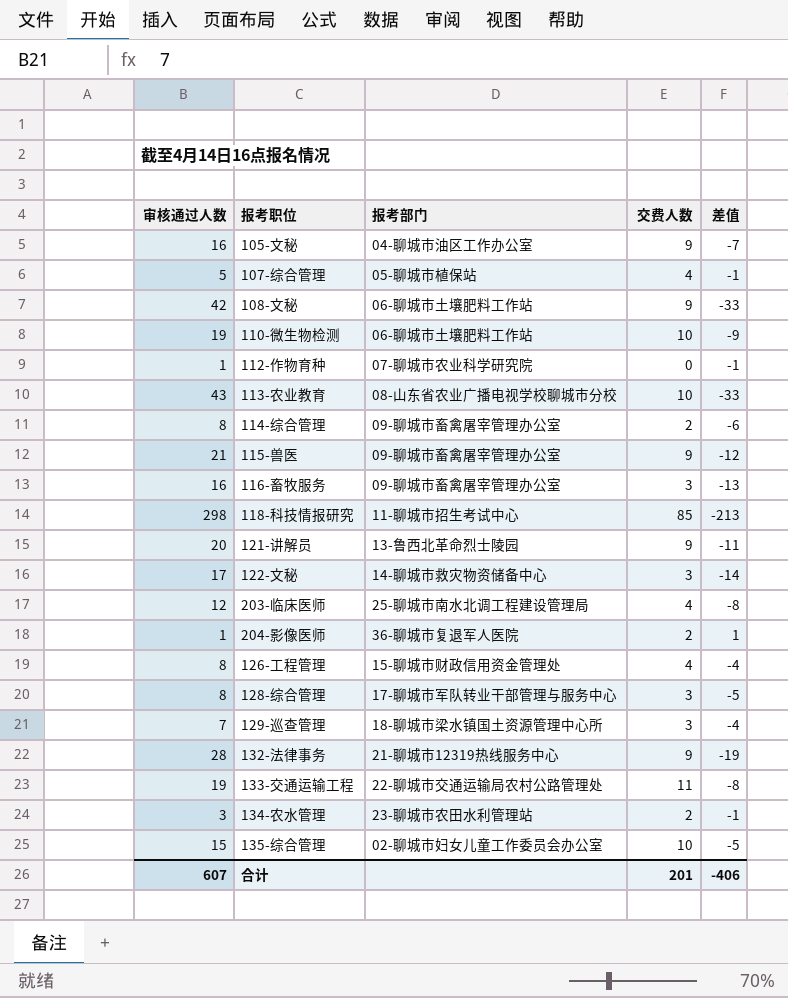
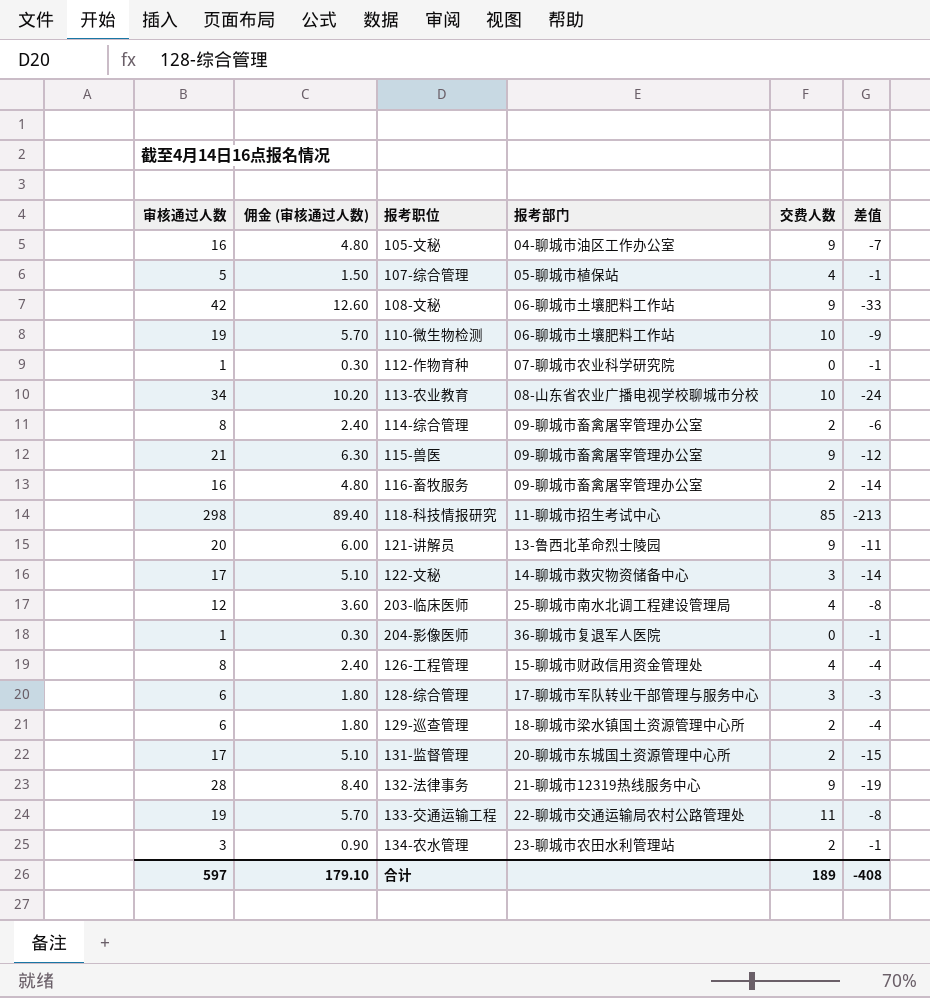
column 佣金 (审核通过人数) | formula: none -> [审核通过人数] * 0.3
row 135-综合管理: 15 | 02-聊城市妇女儿童工作委员会办公室 | 10 | -5 -> none
113-农业教育 | 审核通过人数: 43 -> 34
113-农业教育 | 差值: -33 -> -24
116-畜牧服务 | 交费人数: 3 -> 2
116-畜牧服务 | 差值: -13 -> -14
204-影像医师 | 交费人数: 2 -> 0
204-影像医师 | 差值: 1 -> -1
128-综合管理 | 审核通过人数: 8 -> 6
128-综合管理 | 差值: -5 -> -3
129-巡查管理 | 审核通过人数: 7 -> 6
129-巡查管理 | 交费人数: 3 -> 2
row 131-监督管理: none -> 17 | 5.10 | 20-聊城市东城国土资源管理中心所 | 2 | -15
合计 | 审核通过人数: 607 -> 597
合计 | 交费人数: 201 -> 189
合计 | 差值: -406 -> -408

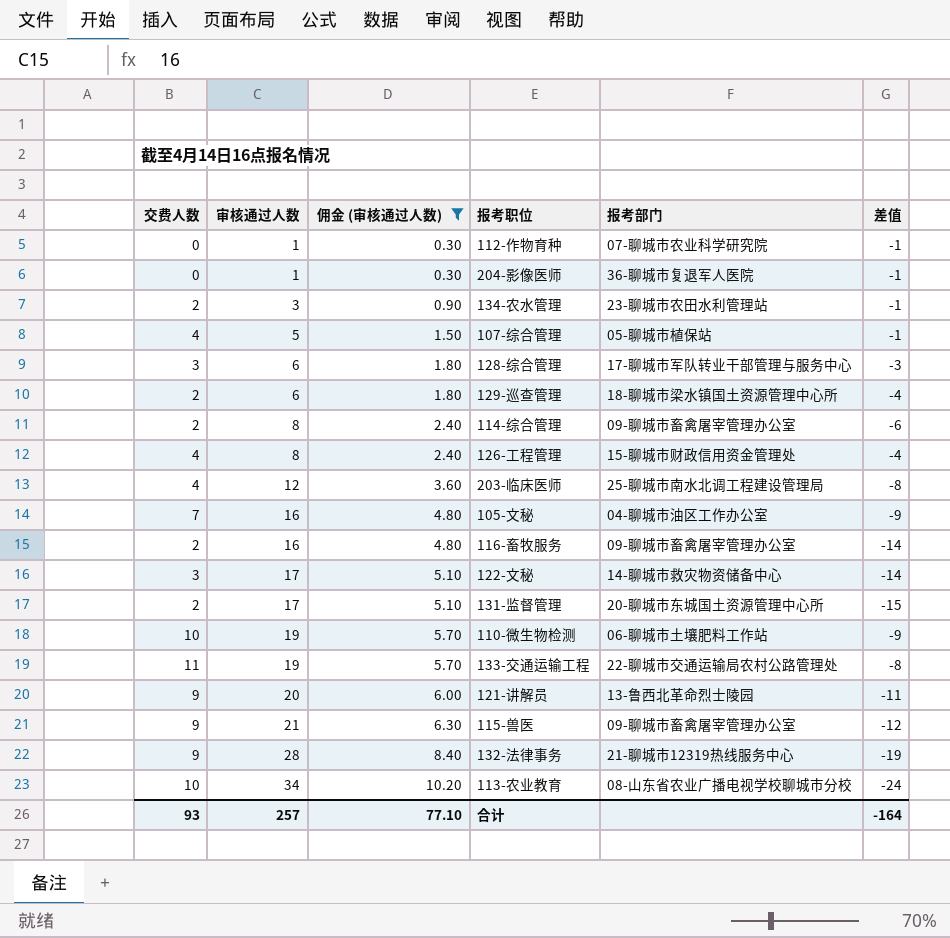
filter: none -> 佣金 (审核通过人数) <= 10.20
row order: none -> 审核通过人数 ascending
column 交费人数 | position: 5 -> 1
105-文秘 | 交费人数: 9 -> 7
105-文秘 | 差值: -7 -> -9
合计 | 交费人数: 189 -> 93
合计 | 审核通过人数: 597 -> 257
合计 | 佣金 (审核通过人数): 179.10 -> 77.10
合计 | 差值: -408 -> -164

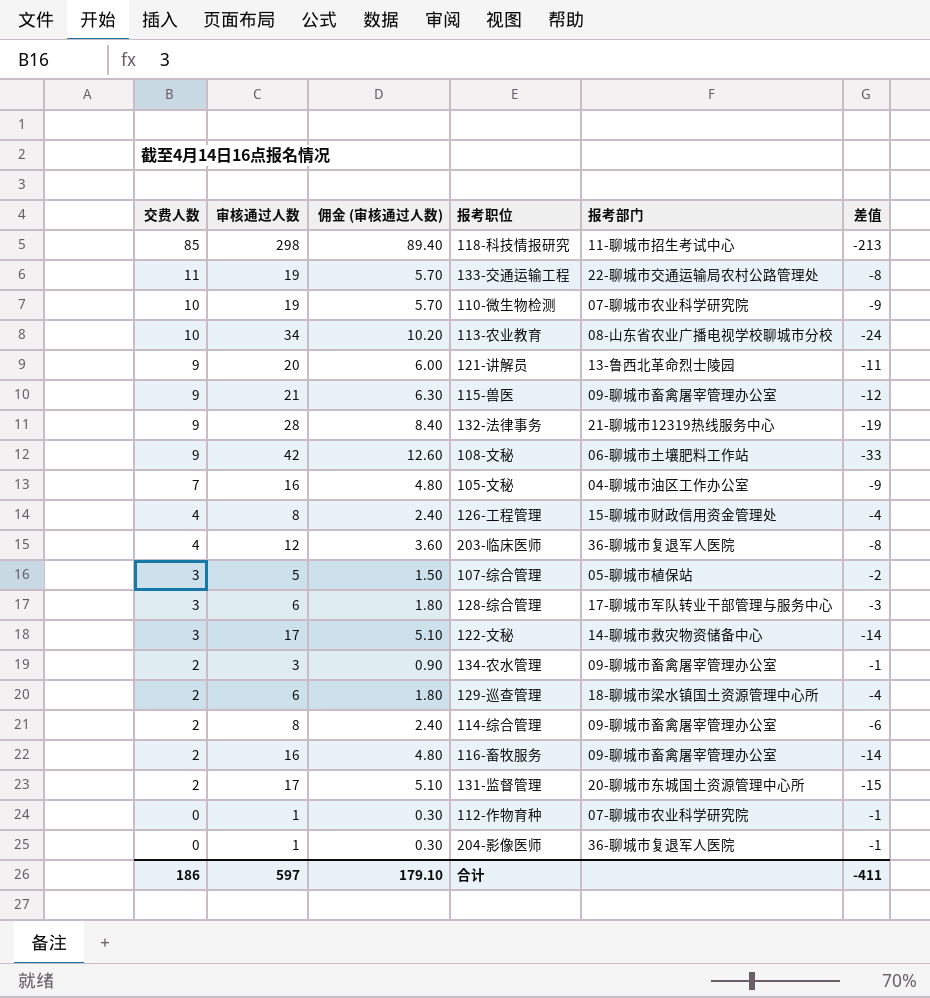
filter: 佣金 (审核通过人数) <= 10.20 -> none
row order: 审核通过人数 ascending -> 交费人数 descending
110-微生物检测 | 报考部门: 06-聊城市土壤肥料工作站 -> 07-聊城市农业科学研究院
203-临床医师 | 报考部门: 25-聊城市南水北调工程建设管理局 -> 36-聊城市复退军人医院
107-综合管理 | 交费人数: 4 -> 3
107-综合管理 | 差值: -1 -> -2
134-农水管理 | 报考部门: 23-聊城市农田水利管理站 -> 09-聊城市畜禽屠宰管理办公室
合计 | 交费人数: 93 -> 186
合计 | 审核通过人数: 257 -> 597
合计 | 佣金 (审核通过人数): 77.10 -> 179.10
合计 | 差值: -164 -> -411

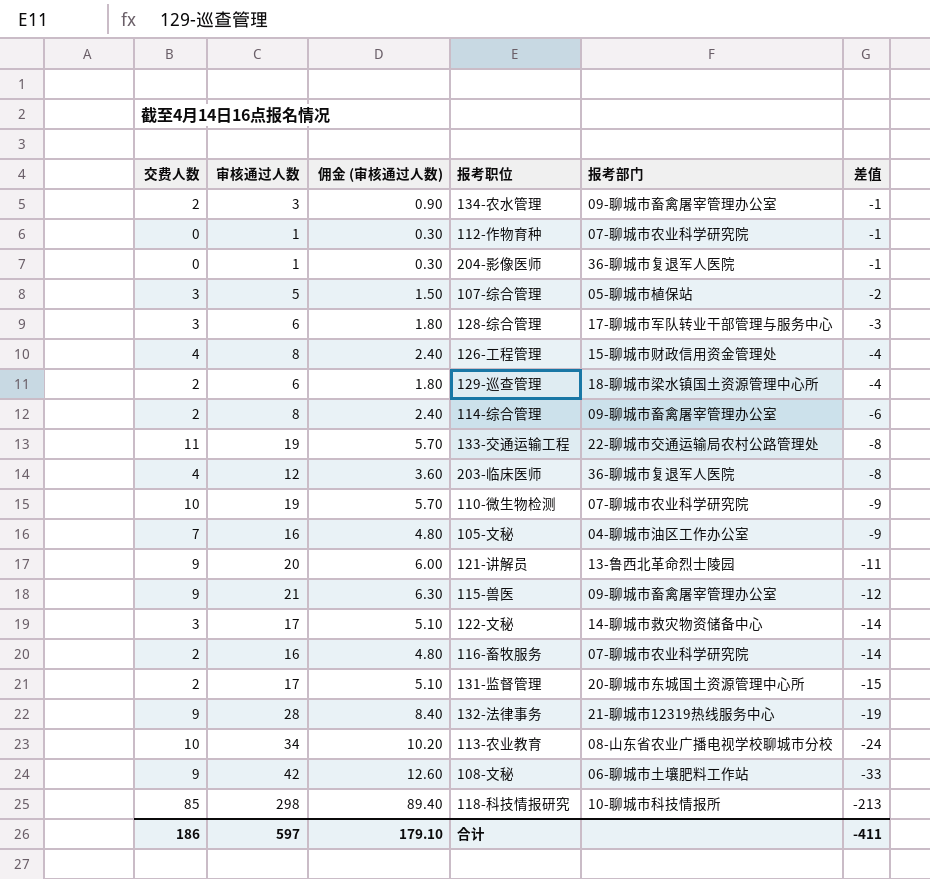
row order: 交费人数 descending -> 差值 descending
116-畜牧服务 | 报考部门: 09-聊城市畜禽屠宰管理办公室 -> 07-聊城市农业科学研究院
118-科技情报研究 | 报考部门: 11-聊城市招生考试中心 -> 10-聊城市科技情报所

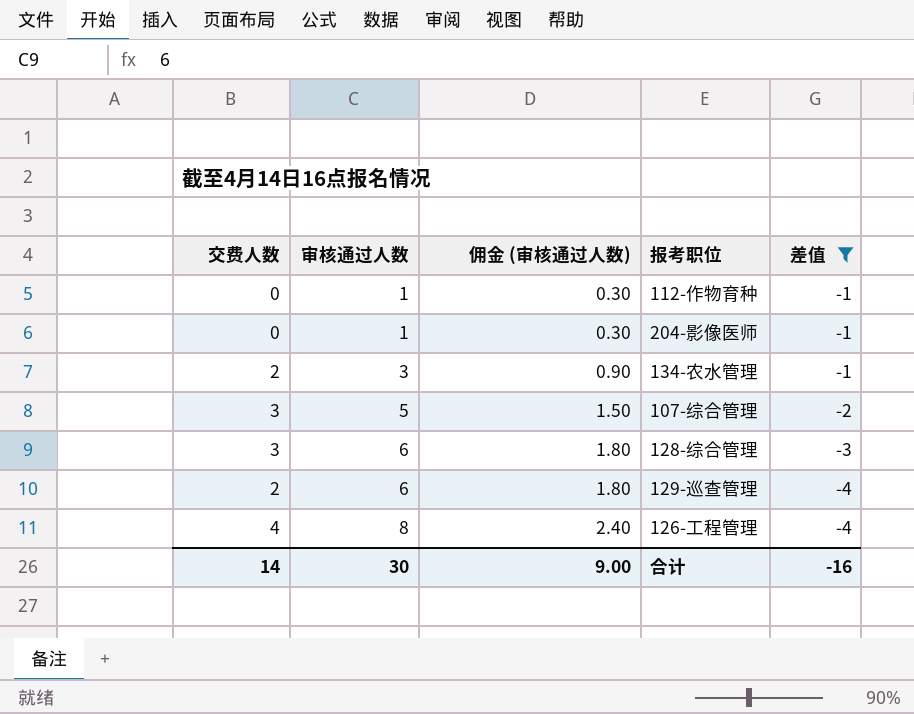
filter: none -> 差值 >= -4
row order: 差值 descending -> 审核通过人数 ascending
column 报考部门 | position: 5 -> none
合计 | 交费人数: 186 -> 14
合计 | 审核通过人数: 597 -> 30
合计 | 佣金 (审核通过人数): 179.10 -> 9.00
合计 | 差值: -411 -> -16

